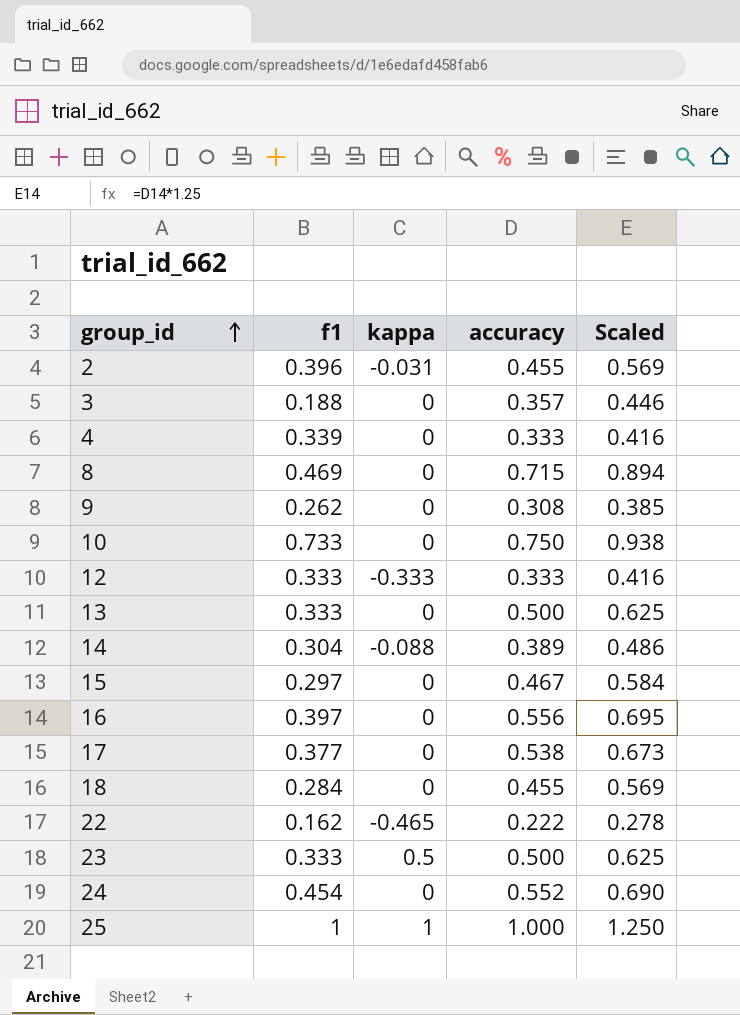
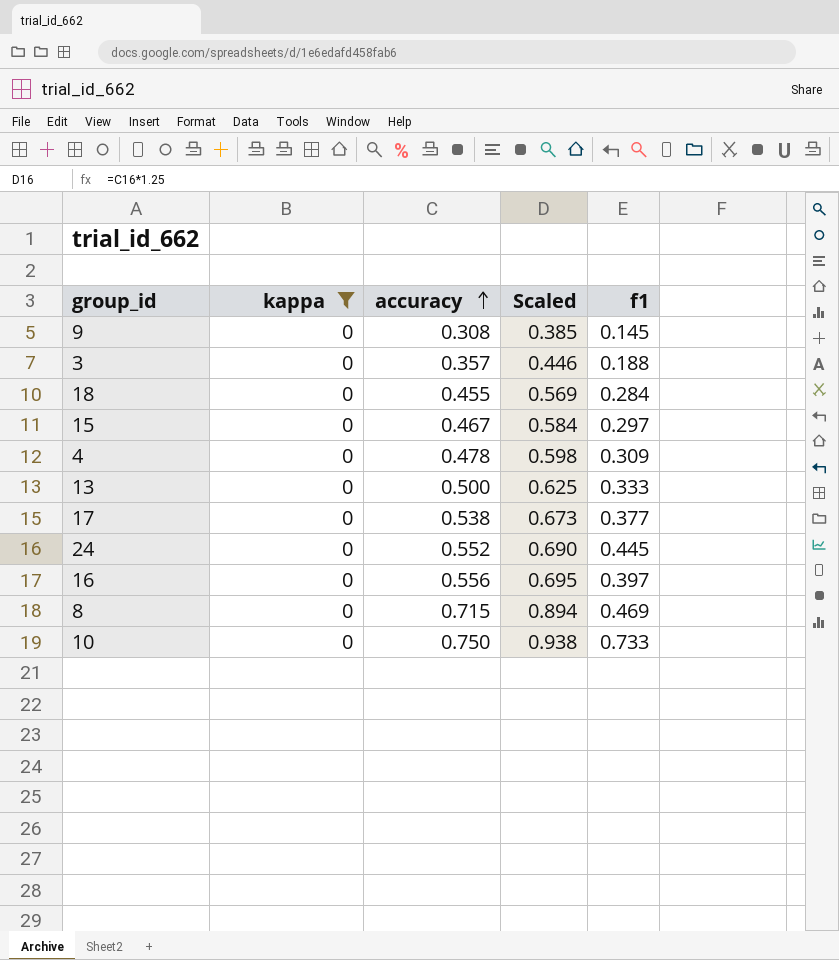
filter: none -> kappa = 0
row order: group_id ascending -> accuracy ascending
column f1 | position: 2 -> 5
9 | f1: 0.262 -> 0.145
4 | accuracy: 0.333 -> 0.478
4 | Scaled: 0.416 -> 0.598
4 | f1: 0.339 -> 0.309
24 | f1: 0.454 -> 0.445

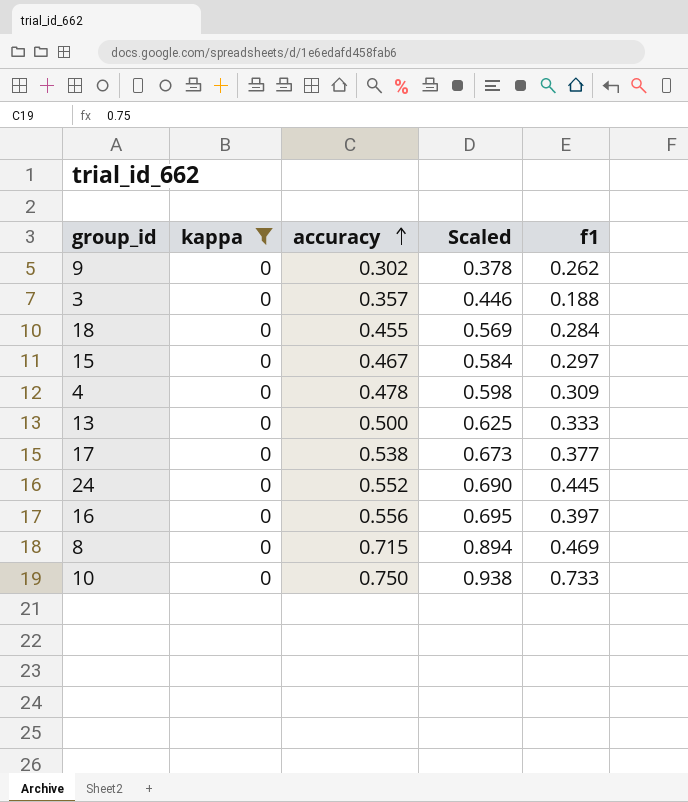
9 | accuracy: 0.308 -> 0.302
9 | Scaled: 0.385 -> 0.378
9 | f1: 0.145 -> 0.262

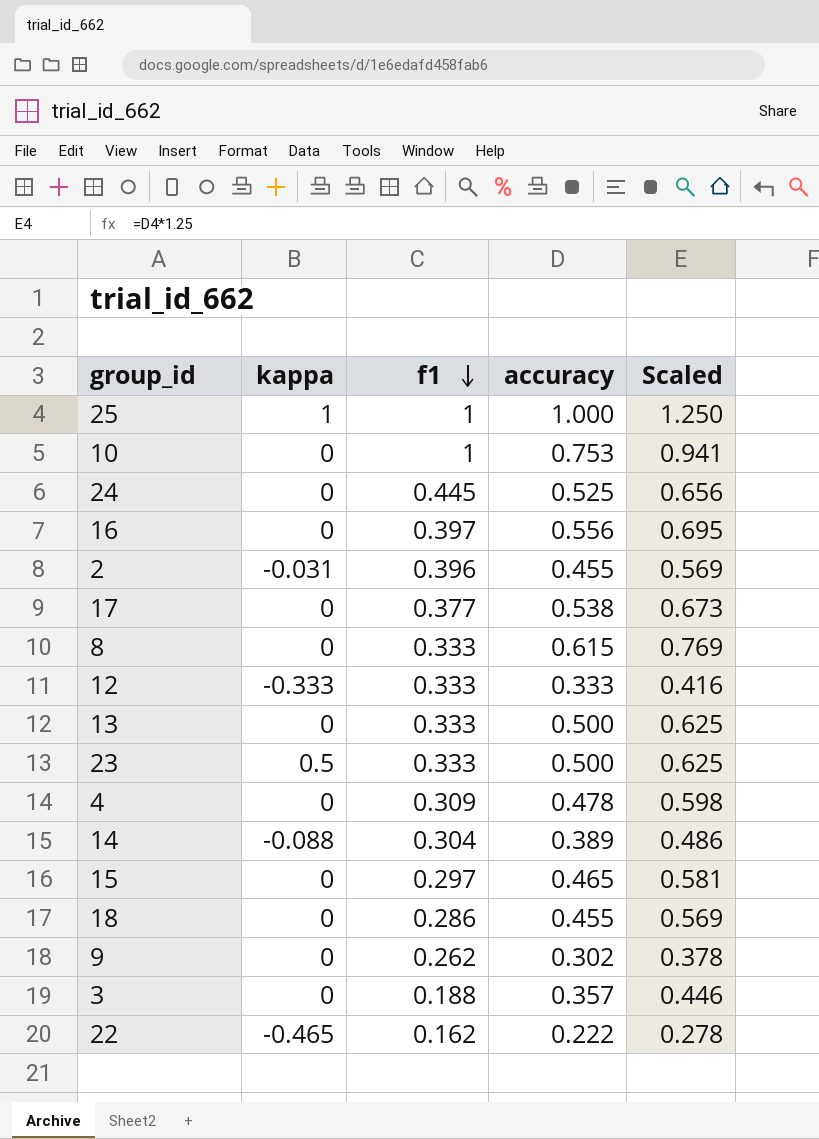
filter: kappa = 0 -> none
row order: accuracy ascending -> f1 descending
column f1 | position: 5 -> 3
10 | f1: 0.733 -> 1
10 | accuracy: 0.750 -> 0.753
10 | Scaled: 0.938 -> 0.941
24 | accuracy: 0.552 -> 0.525
24 | Scaled: 0.690 -> 0.656
8 | f1: 0.469 -> 0.333
8 | accuracy: 0.715 -> 0.615
8 | Scaled: 0.894 -> 0.769
15 | accuracy: 0.467 -> 0.465
15 | Scaled: 0.584 -> 0.581
18 | f1: 0.284 -> 0.286

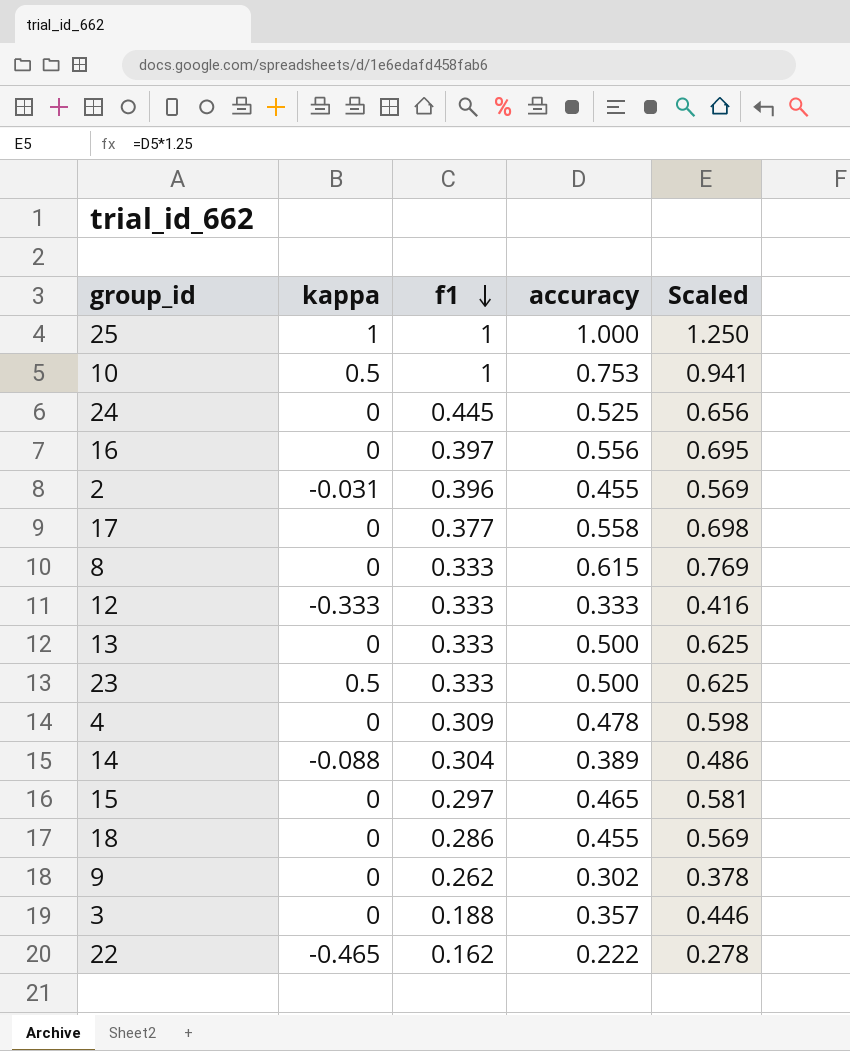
10 | kappa: 0 -> 0.5
17 | accuracy: 0.538 -> 0.558
17 | Scaled: 0.673 -> 0.698

